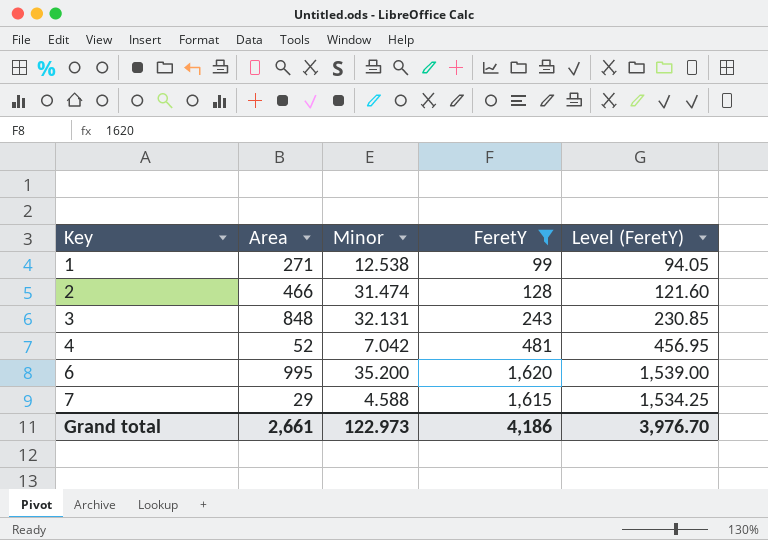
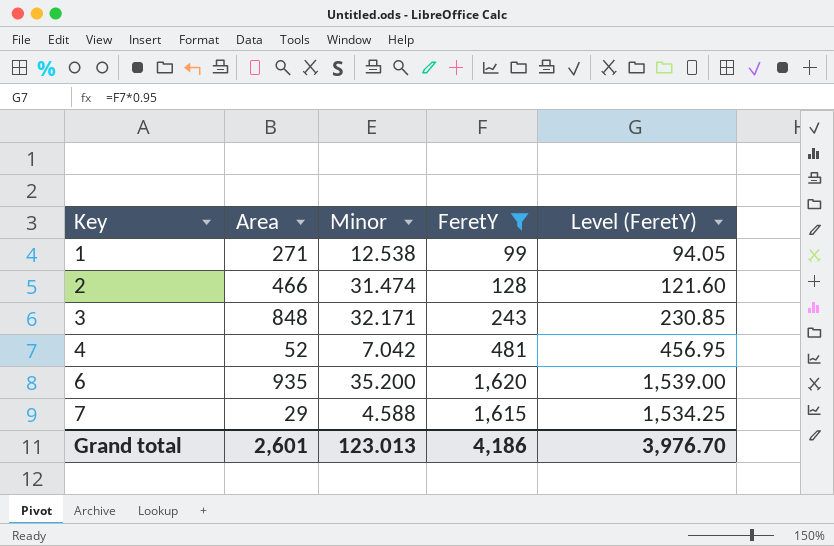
3 | Minor: 32.131 -> 32.171
6 | Area: 995 -> 935
Grand total | Area: 2,661 -> 2,601
Grand total | Minor: 122.973 -> 123.013

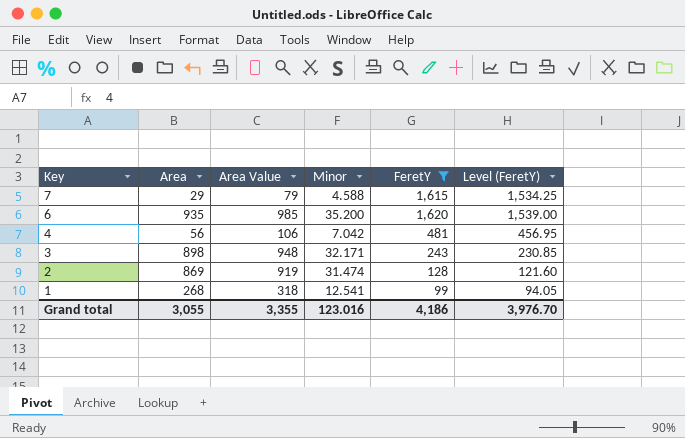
row order: Key ascending -> Key descending
column Area Value | formula: none -> [Area] + 50
4 | Area: 52 -> 56
3 | Area: 848 -> 898
2 | Area: 466 -> 869
1 | Area: 271 -> 268
1 | Minor: 12.538 -> 12.541
Grand total | Area: 2,601 -> 3,055
Grand total | Minor: 123.013 -> 123.016

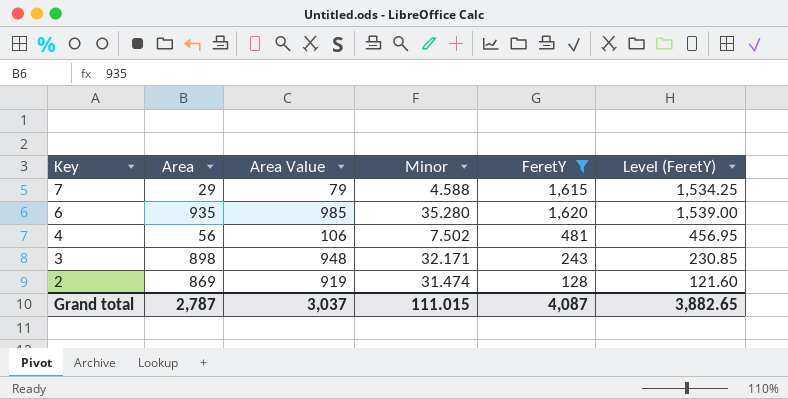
row 1: 268 | 318 | 12.541 | 99 | 94.05 -> none
6 | Minor: 35.200 -> 35.280
4 | Minor: 7.042 -> 7.502
Grand total | Area: 3,055 -> 2,787
Grand total | Area Value: 3,355 -> 3,037
Grand total | Minor: 123.016 -> 111.015
Grand total | FeretY: 4,186 -> 4,087
Grand total | Level (FeretY): 3,976.70 -> 3,882.65

